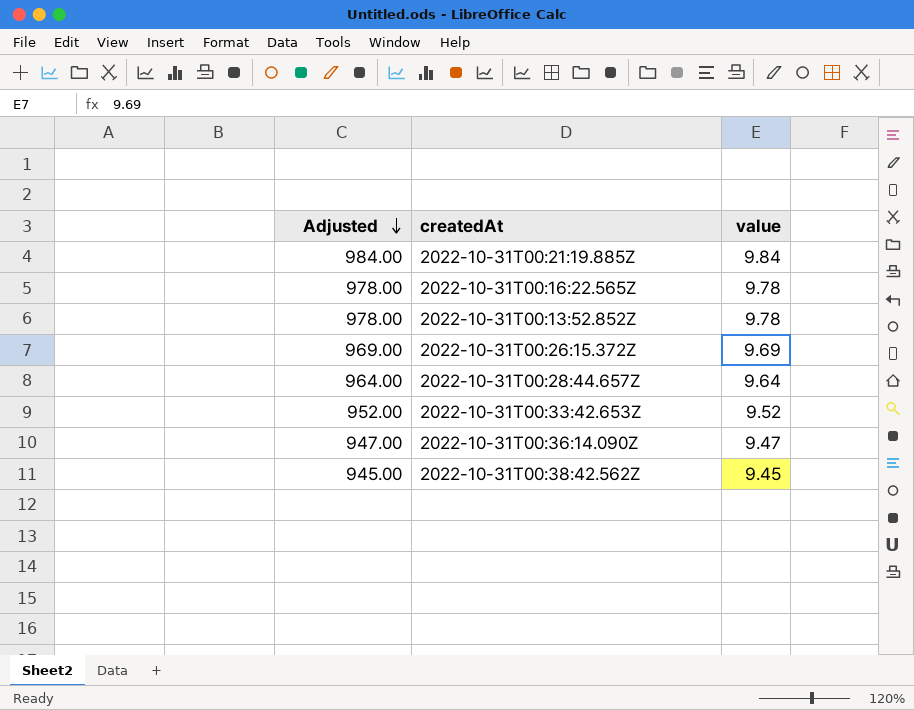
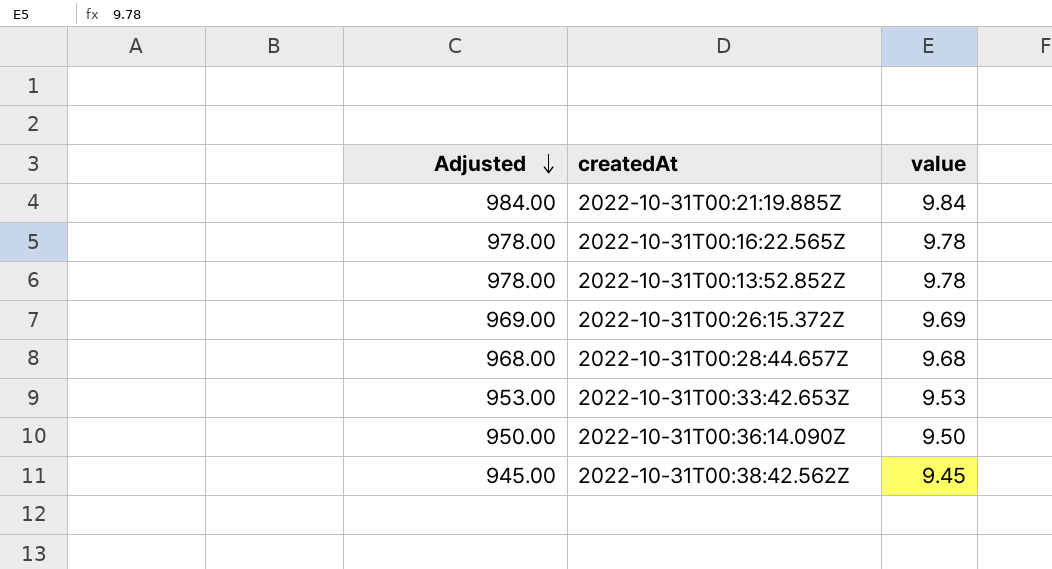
2022-10-31T00:28:44.657Z | Adjusted: 964.00 -> 968.00
2022-10-31T00:28:44.657Z | value: 9.64 -> 9.68
2022-10-31T00:33:42.653Z | Adjusted: 952.00 -> 953.00
2022-10-31T00:33:42.653Z | value: 9.52 -> 9.53
2022-10-31T00:36:14.090Z | Adjusted: 947.00 -> 950.00
2022-10-31T00:36:14.090Z | value: 9.47 -> 9.50

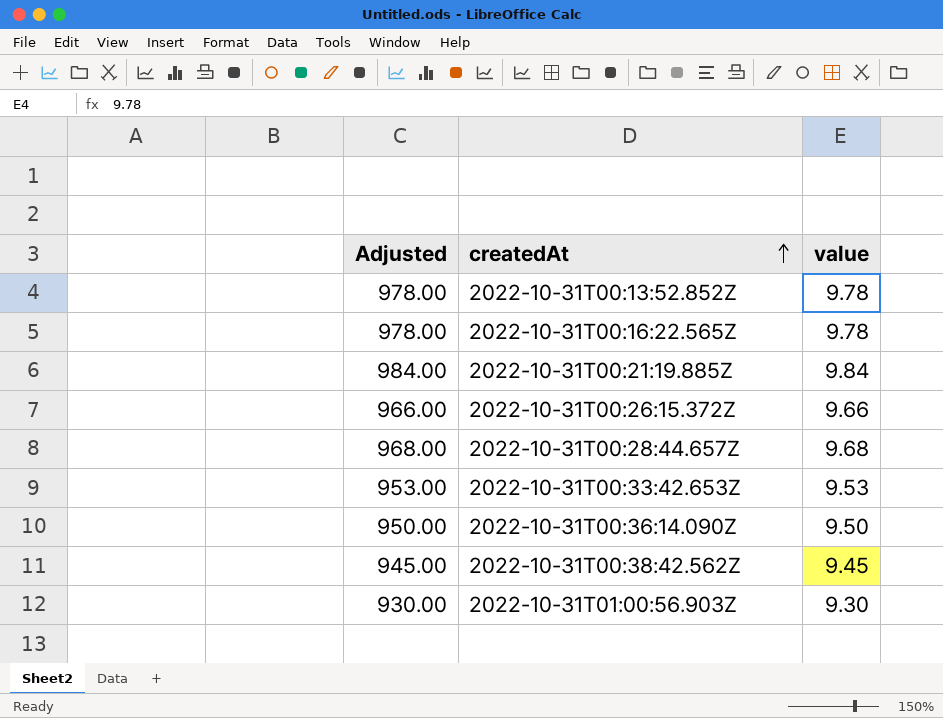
row order: Adjusted descending -> createdAt ascending
2022-10-31T00:26:15.372Z | Adjusted: 969.00 -> 966.00
2022-10-31T00:26:15.372Z | value: 9.69 -> 9.66
row 2022-10-31T01:00:56.903Z: none -> 930.00 | 9.30

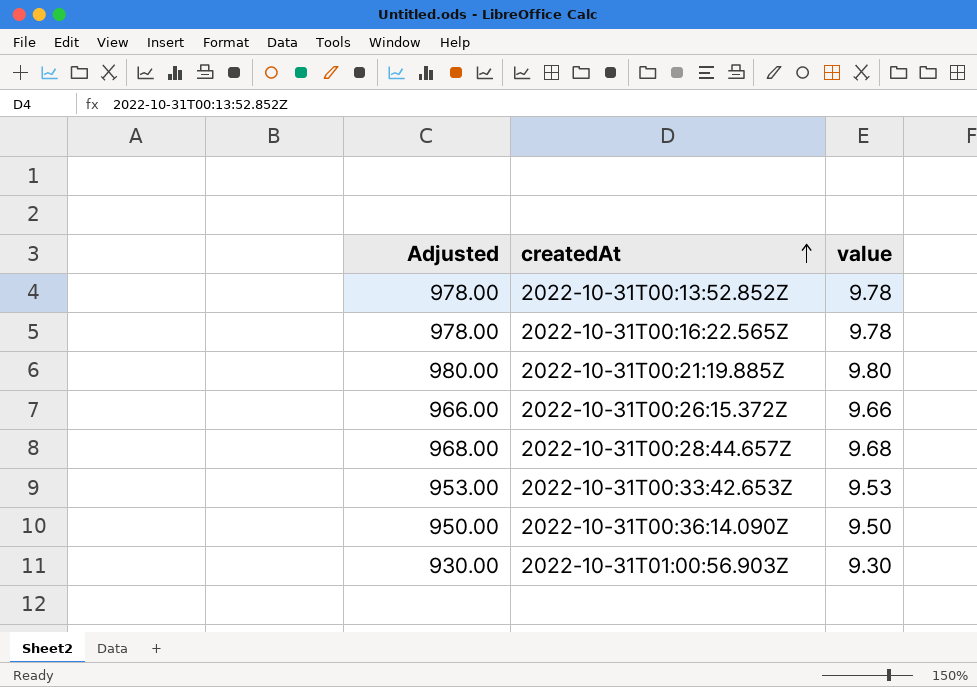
row 2022-10-31T00:38:42.562Z: 945.00 | 9.45 -> none
2022-10-31T00:21:19.885Z | Adjusted: 984.00 -> 980.00
2022-10-31T00:21:19.885Z | value: 9.84 -> 9.80

